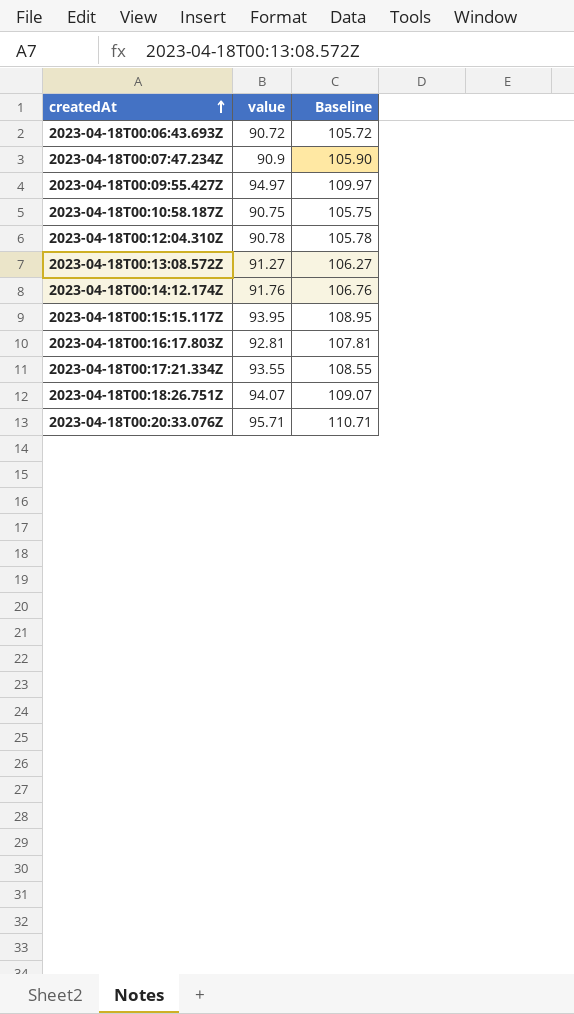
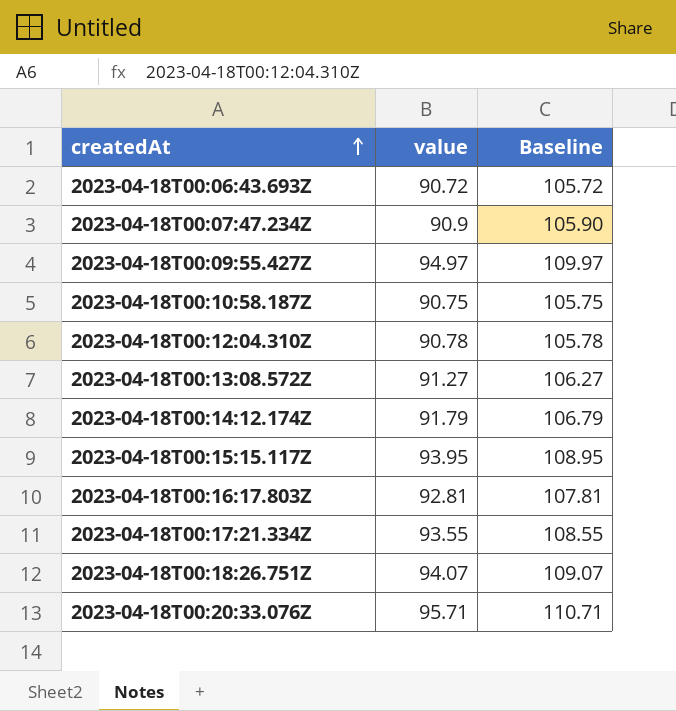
2023-04-18T00:14:12.174Z | value: 91.76 -> 91.79
2023-04-18T00:14:12.174Z | Baseline: 106.76 -> 106.79

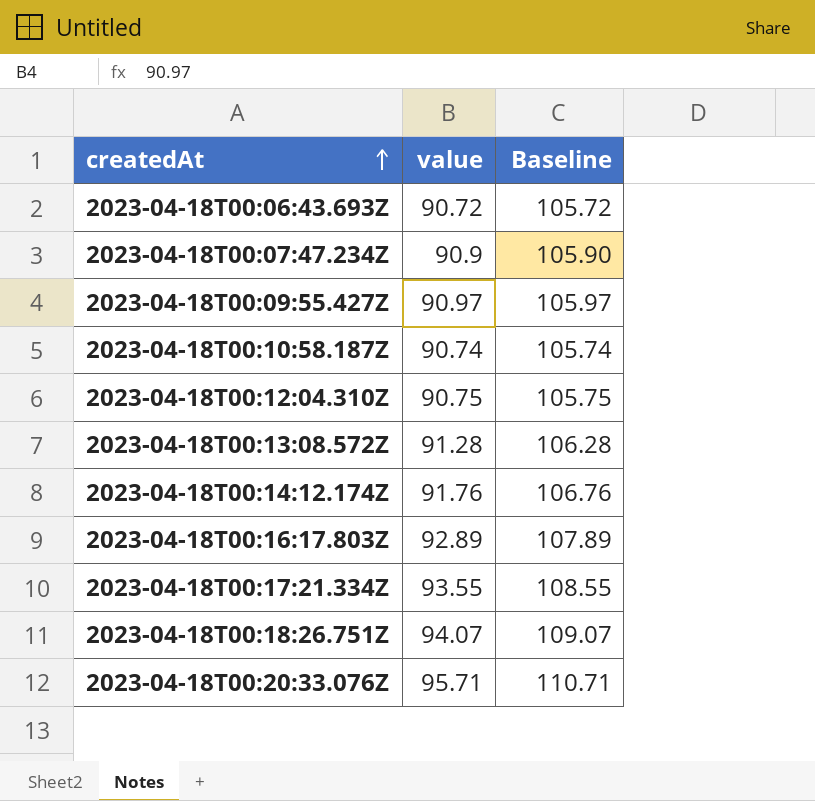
row 2023-04-18T00:15:15.117Z: 93.95 | 108.95 -> none
2023-04-18T00:09:55.427Z | value: 94.97 -> 90.97
2023-04-18T00:09:55.427Z | Baseline: 109.97 -> 105.97
2023-04-18T00:10:58.187Z | value: 90.75 -> 90.74
2023-04-18T00:10:58.187Z | Baseline: 105.75 -> 105.74
2023-04-18T00:12:04.310Z | value: 90.78 -> 90.75
2023-04-18T00:12:04.310Z | Baseline: 105.78 -> 105.75
2023-04-18T00:13:08.572Z | value: 91.27 -> 91.28
2023-04-18T00:13:08.572Z | Baseline: 106.27 -> 106.28
2023-04-18T00:14:12.174Z | value: 91.79 -> 91.76
2023-04-18T00:14:12.174Z | Baseline: 106.79 -> 106.76
2023-04-18T00:16:17.803Z | value: 92.81 -> 92.89
2023-04-18T00:16:17.803Z | Baseline: 107.81 -> 107.89

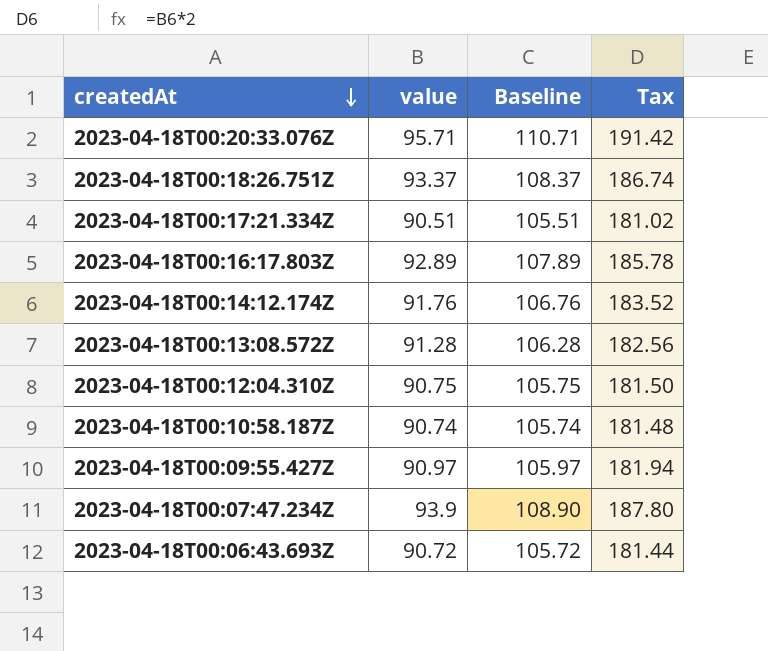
row order: createdAt ascending -> createdAt descending
column Tax | formula: none -> [value] * 2
2023-04-18T00:18:26.751Z | value: 94.07 -> 93.37
2023-04-18T00:18:26.751Z | Baseline: 109.07 -> 108.37
2023-04-18T00:17:21.334Z | value: 93.55 -> 90.51
2023-04-18T00:17:21.334Z | Baseline: 108.55 -> 105.51
2023-04-18T00:07:47.234Z | value: 90.9 -> 93.9
2023-04-18T00:07:47.234Z | Baseline: 105.90 -> 108.90

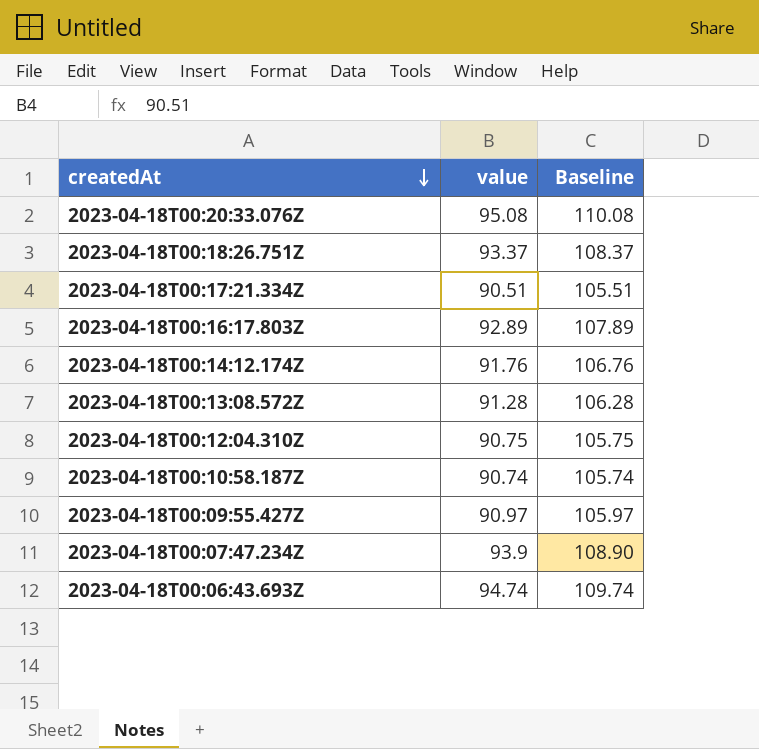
column Tax | formula: [value] * 2 -> none
2023-04-18T00:20:33.076Z | value: 95.71 -> 95.08
2023-04-18T00:20:33.076Z | Baseline: 110.71 -> 110.08
2023-04-18T00:06:43.693Z | value: 90.72 -> 94.74
2023-04-18T00:06:43.693Z | Baseline: 105.72 -> 109.74

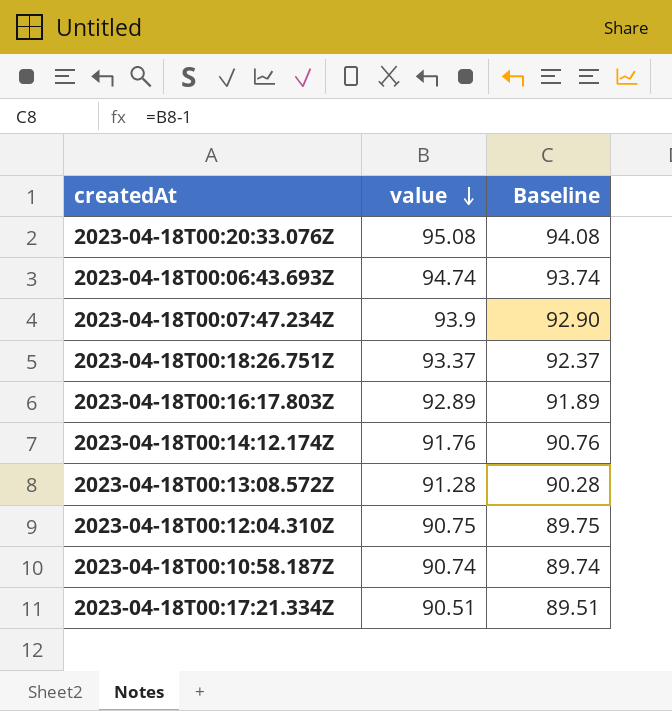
row order: createdAt descending -> value descending
column Baseline | formula: [value] + 15 -> [value] - 1
row 2023-04-18T00:09:55.427Z: 90.97 | 105.97 -> none

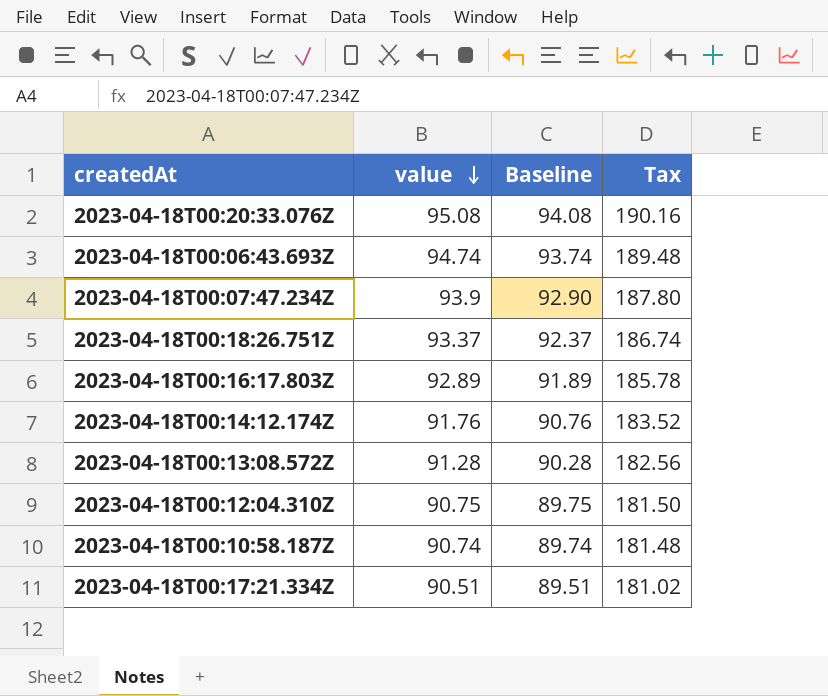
column Tax | formula: none -> [value] * 2

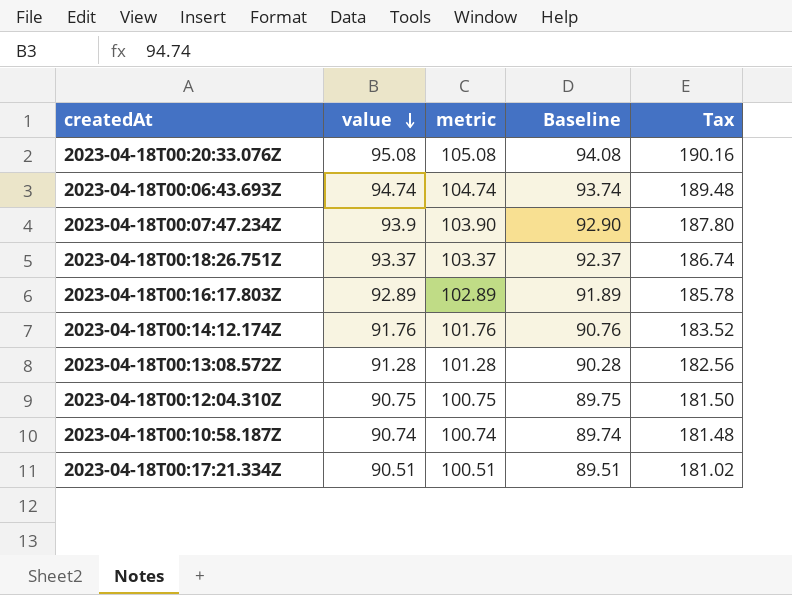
column metric | formula: none -> [value] + 10

